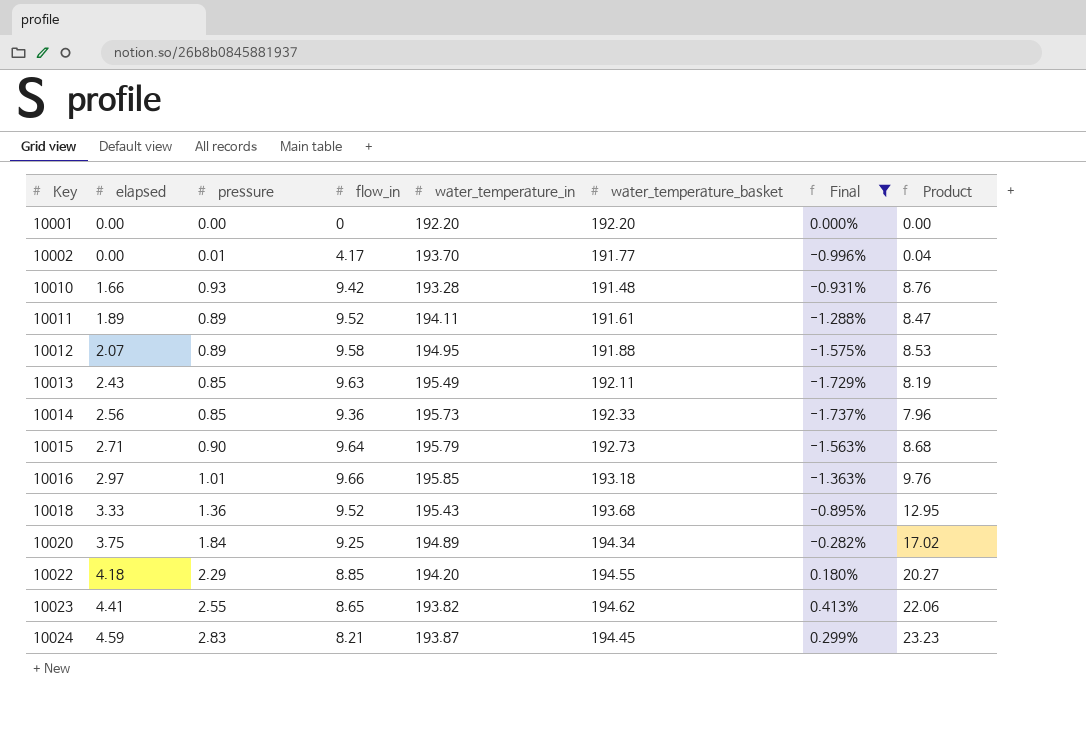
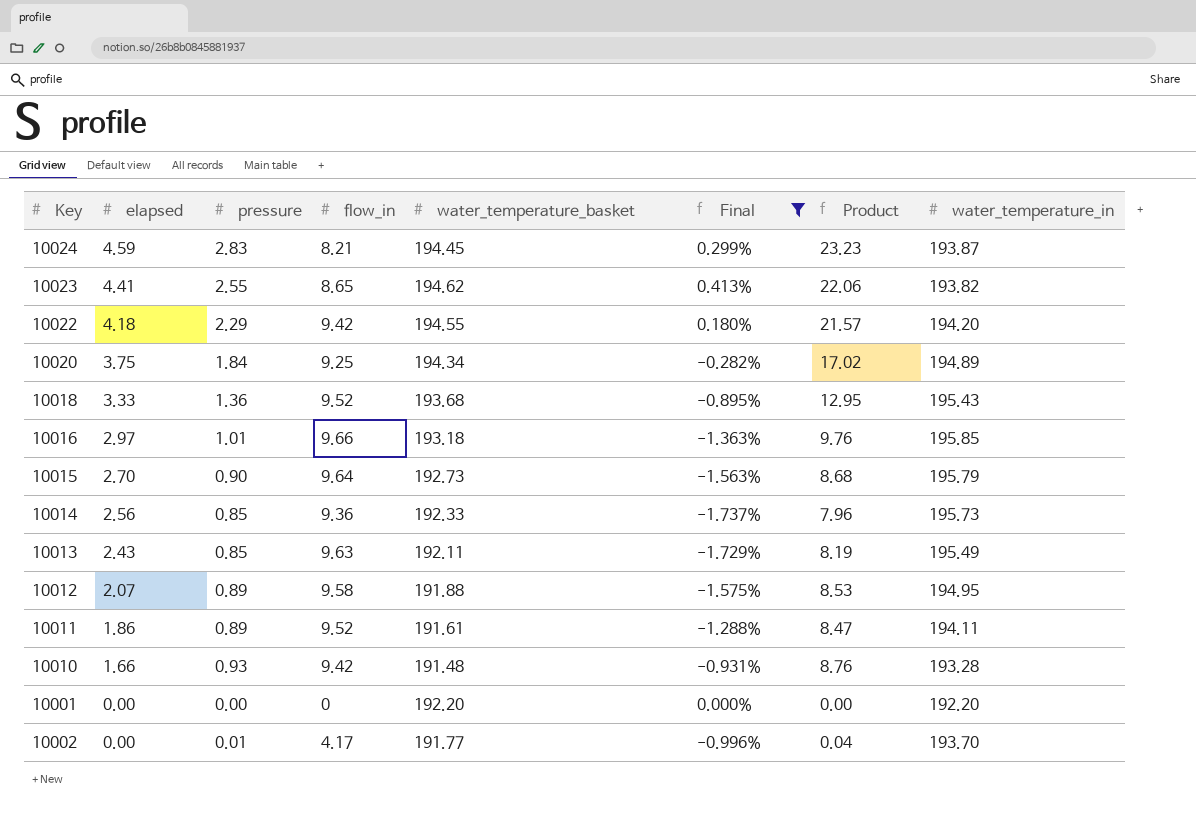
row order: Key ascending -> elapsed descending
column water_temperature_in | position: 5 -> 8
10022 | flow_in: 8.85 -> 9.42
10022 | Product: 20.27 -> 21.57
10015 | elapsed: 2.71 -> 2.70
10011 | elapsed: 1.89 -> 1.86

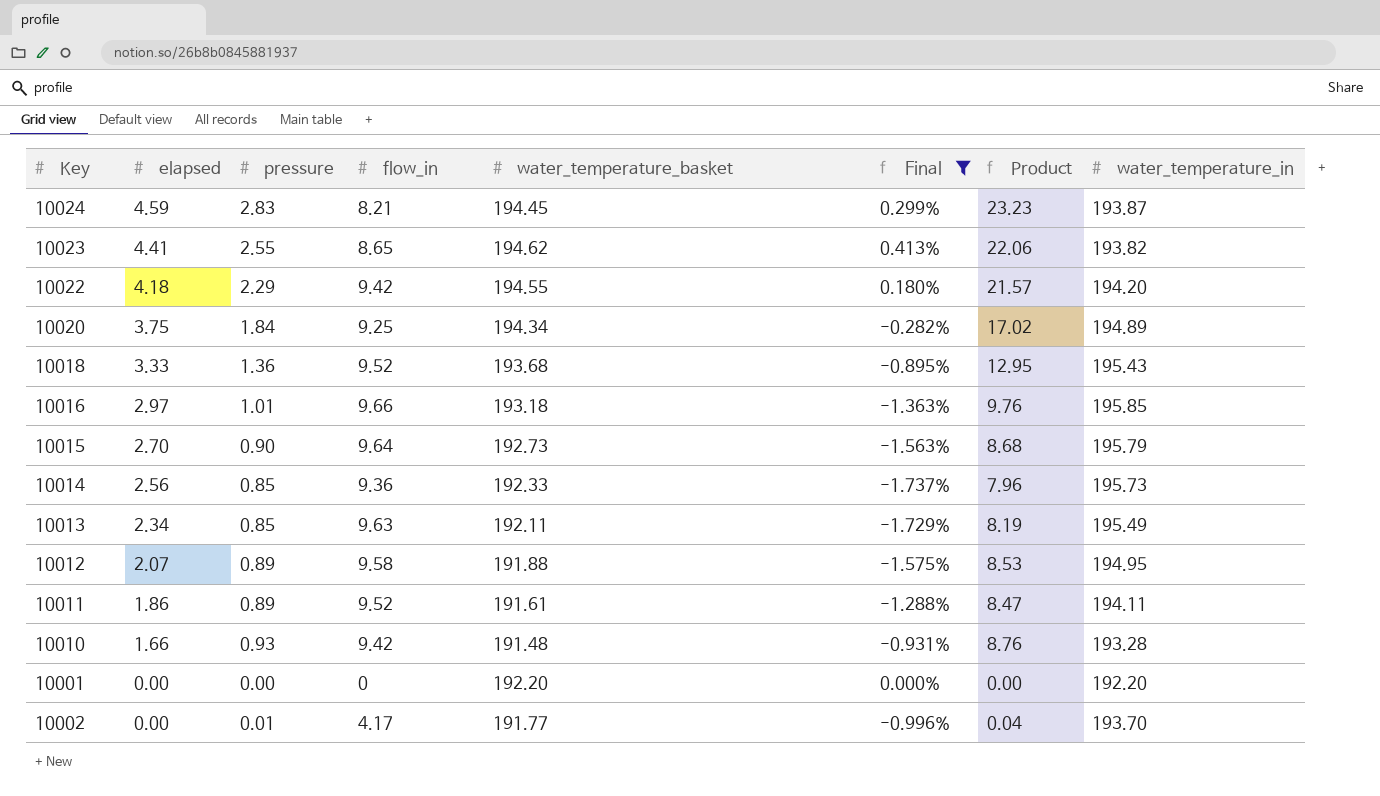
10013 | elapsed: 2.43 -> 2.34

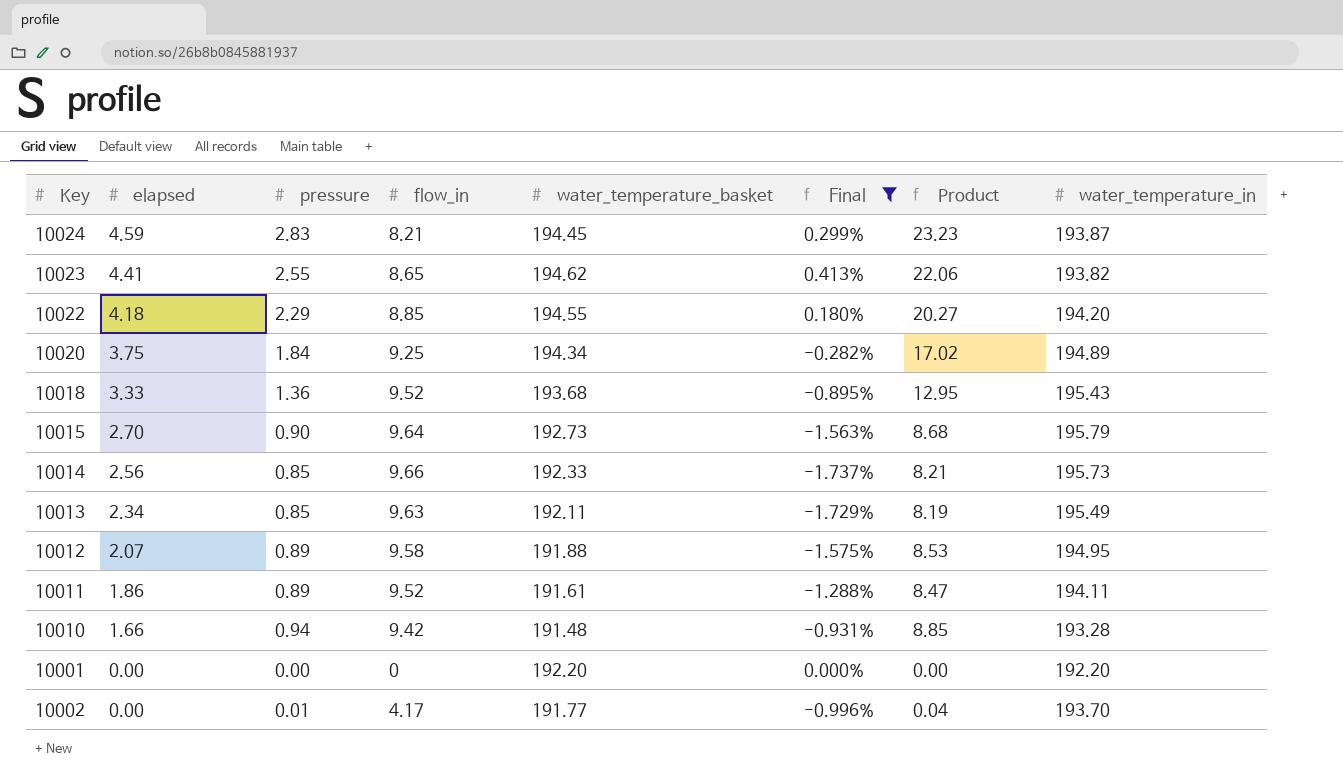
row 10016: 2.97 | 1.01 | 9.66 | 193.18 | -1.363% | 9.76 | 195.85 -> none
10022 | flow_in: 9.42 -> 8.85
10022 | Product: 21.57 -> 20.27
10014 | flow_in: 9.36 -> 9.66
10014 | Product: 7.96 -> 8.21
10010 | pressure: 0.93 -> 0.94
10010 | Product: 8.76 -> 8.85

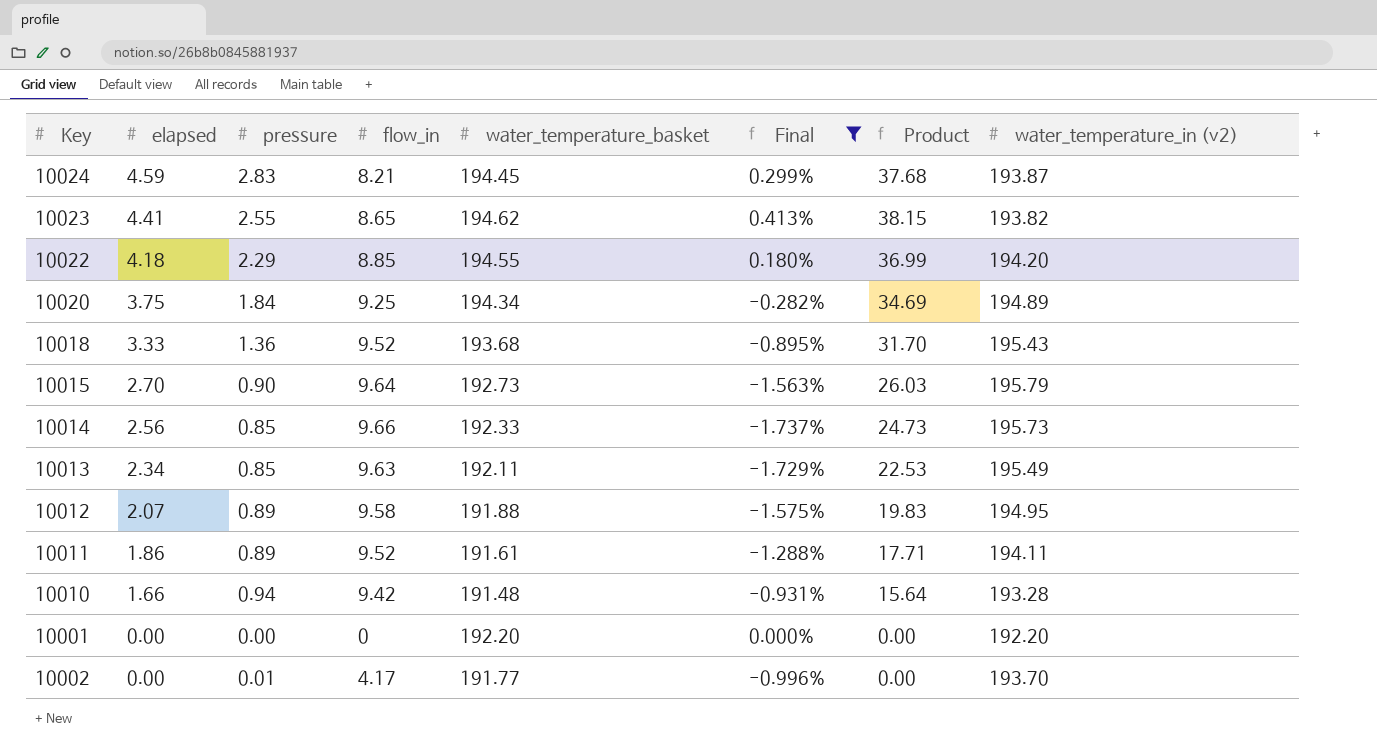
column Product | formula: [pressure] * [flow_in] -> [elapsed] * [flow_in]
column name: water_temperature_in -> water_temperature_in (v2)

